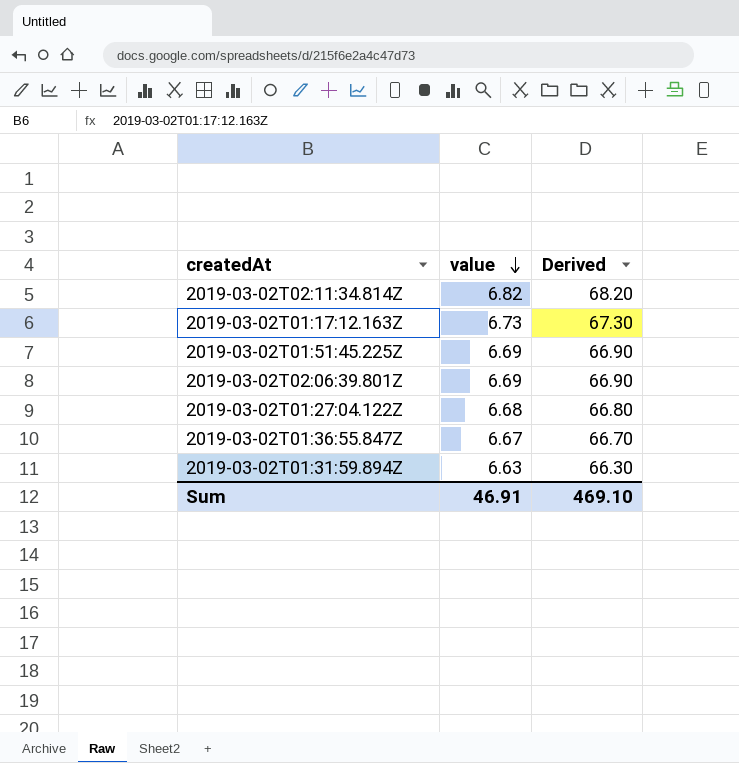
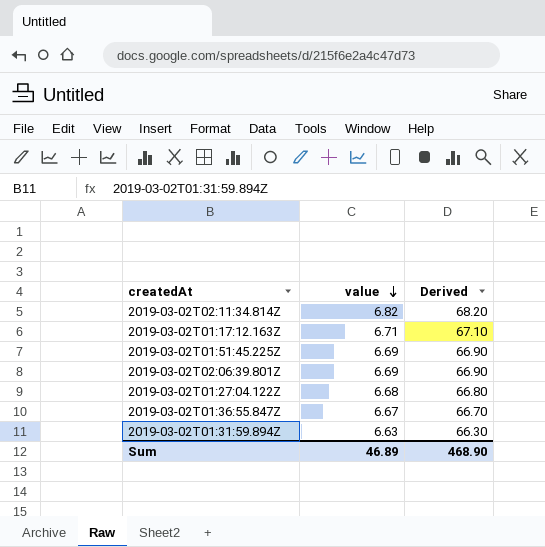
2019-03-02T01:17:12.163Z | value: 6.73 -> 6.71
2019-03-02T01:17:12.163Z | Derived: 67.30 -> 67.10
Sum | value: 46.91 -> 46.89
Sum | Derived: 469.10 -> 468.90

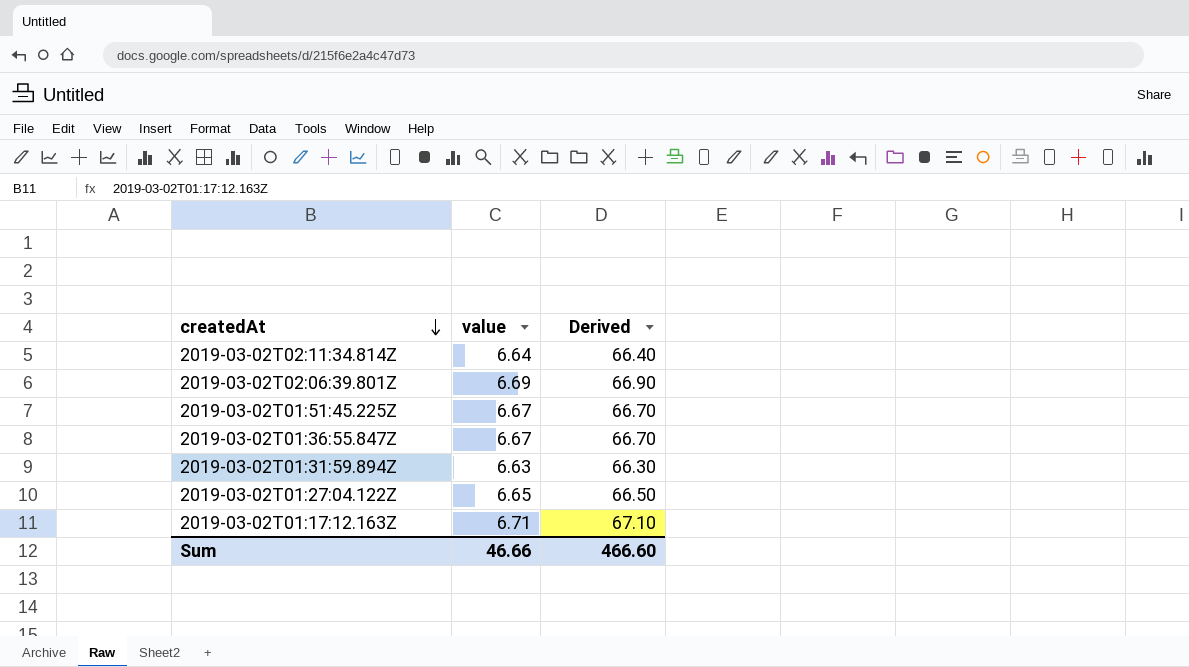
row order: value descending -> createdAt descending
2019-03-02T02:11:34.814Z | value: 6.82 -> 6.64
2019-03-02T02:11:34.814Z | Derived: 68.20 -> 66.40
2019-03-02T01:51:45.225Z | value: 6.69 -> 6.67
2019-03-02T01:51:45.225Z | Derived: 66.90 -> 66.70
2019-03-02T01:27:04.122Z | value: 6.68 -> 6.65
2019-03-02T01:27:04.122Z | Derived: 66.80 -> 66.50
Sum | value: 46.89 -> 46.66
Sum | Derived: 468.90 -> 466.60

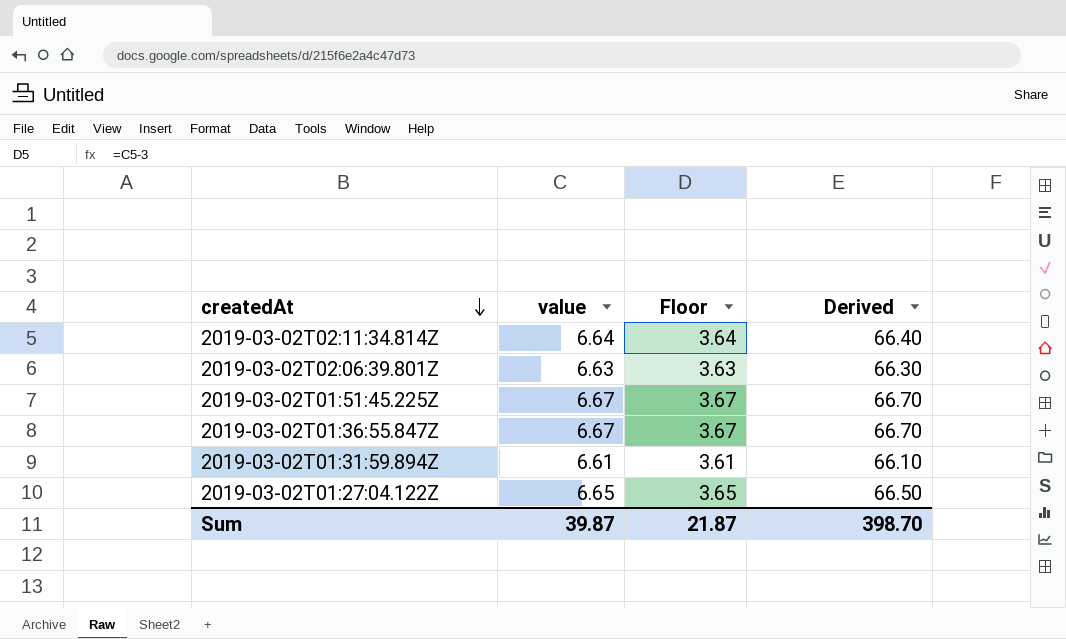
column Floor | formula: none -> [value] - 3
row 2019-03-02T01:17:12.163Z: 6.71 | 67.10 -> none
2019-03-02T02:06:39.801Z | value: 6.69 -> 6.63
2019-03-02T02:06:39.801Z | Derived: 66.90 -> 66.30
2019-03-02T01:31:59.894Z | value: 6.63 -> 6.61
2019-03-02T01:31:59.894Z | Derived: 66.30 -> 66.10
Sum | value: 46.66 -> 39.87
Sum | Derived: 466.60 -> 398.70

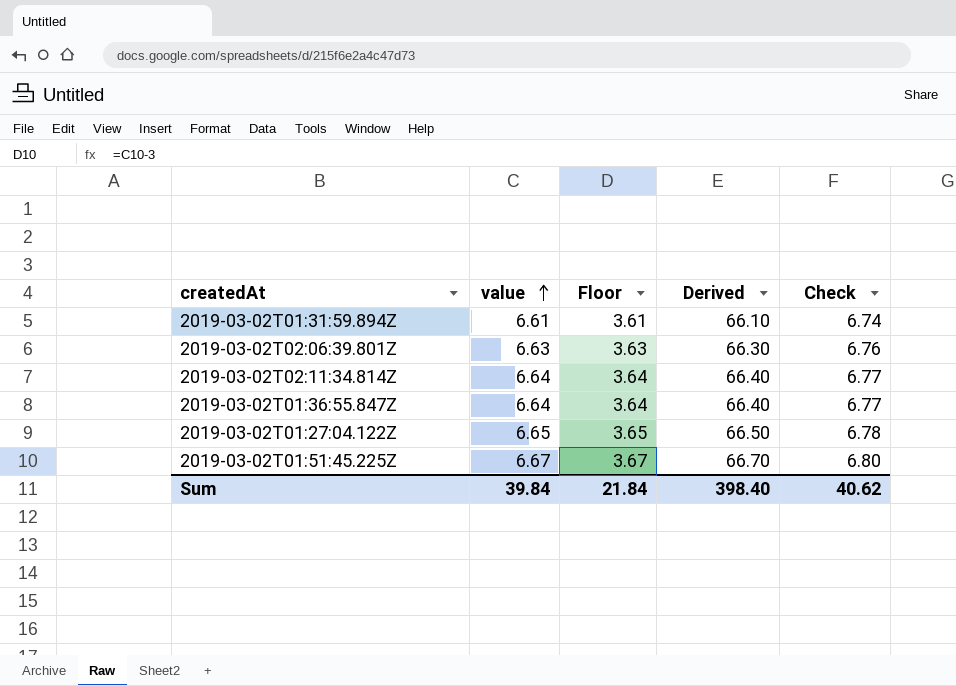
row order: createdAt descending -> value ascending
column Check | formula: none -> [value] * 1.02
2019-03-02T01:36:55.847Z | value: 6.67 -> 6.64
2019-03-02T01:36:55.847Z | Floor: 3.67 -> 3.64
2019-03-02T01:36:55.847Z | Derived: 66.70 -> 66.40
Sum | value: 39.87 -> 39.84
Sum | Floor: 21.87 -> 21.84
Sum | Derived: 398.70 -> 398.40

